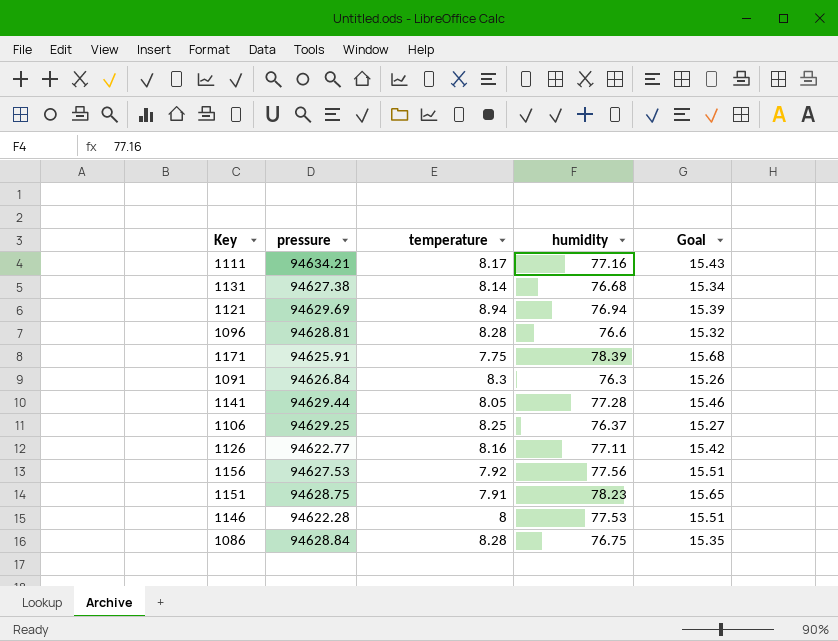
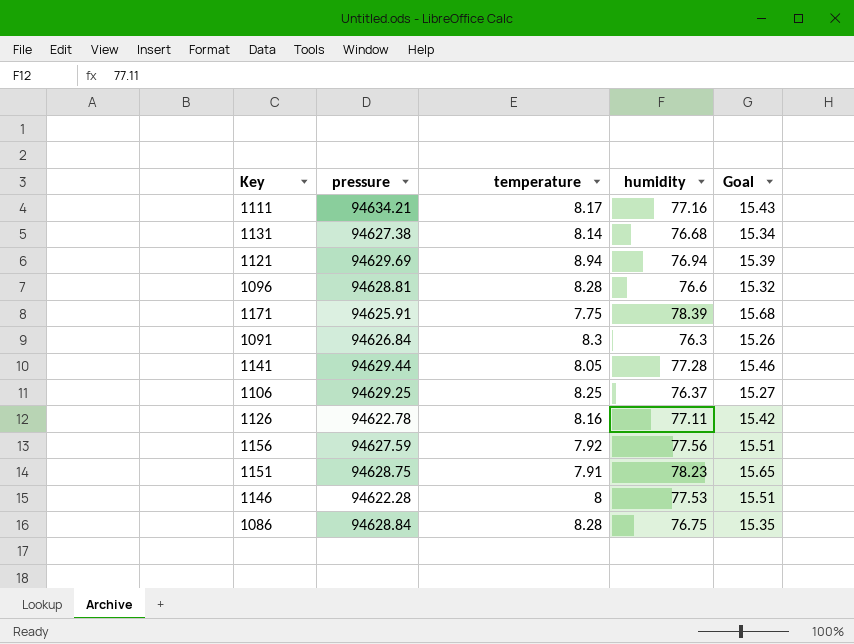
1126 | pressure: 94622.77 -> 94622.78
1156 | pressure: 94627.53 -> 94627.59

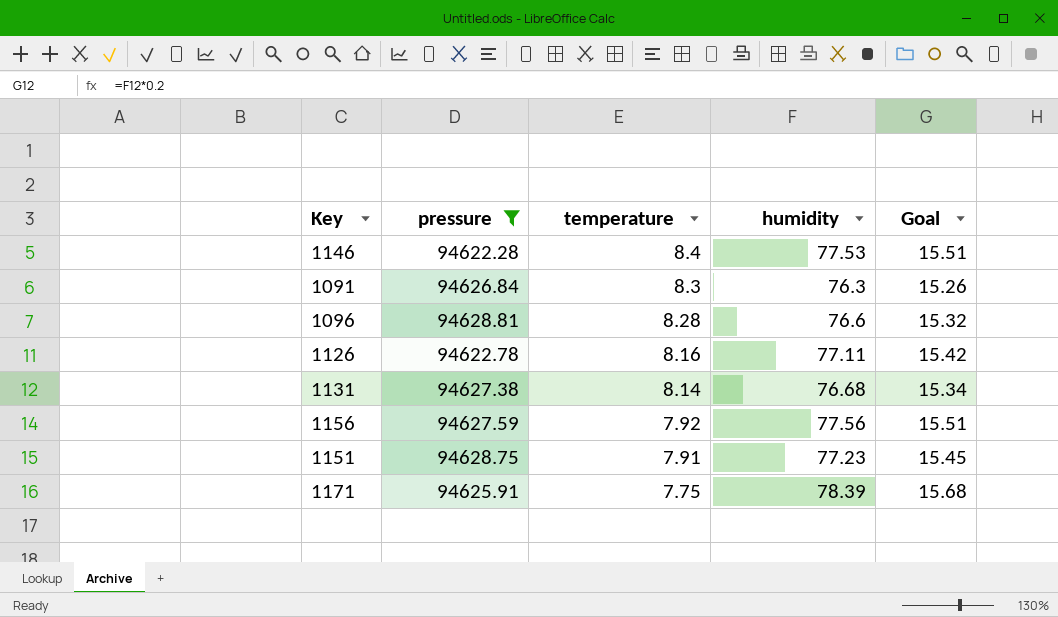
filter: none -> pressure <= 94628.81
row order: none -> temperature descending
1146 | temperature: 8 -> 8.4
1151 | humidity: 78.23 -> 77.23
1151 | Goal: 15.65 -> 15.45

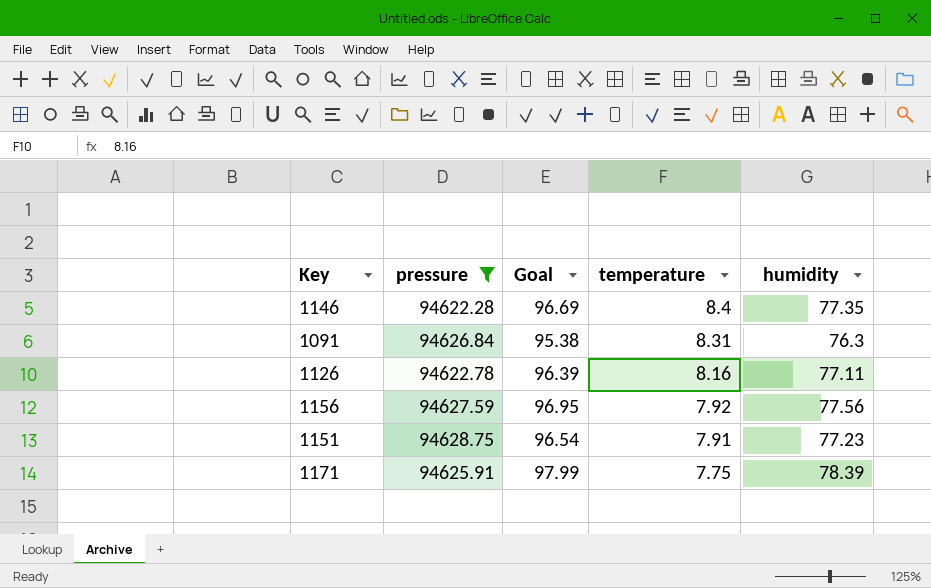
column Goal | formula: [humidity] * 0.2 -> [humidity] * 1.25
column Goal | position: 5 -> 3
row 1096: 94628.81 | 8.28 | 76.6 | 15.32 -> none
row 1131: 94627.38 | 8.14 | 76.68 | 15.34 -> none
1146 | humidity: 77.53 -> 77.35
1091 | temperature: 8.3 -> 8.31

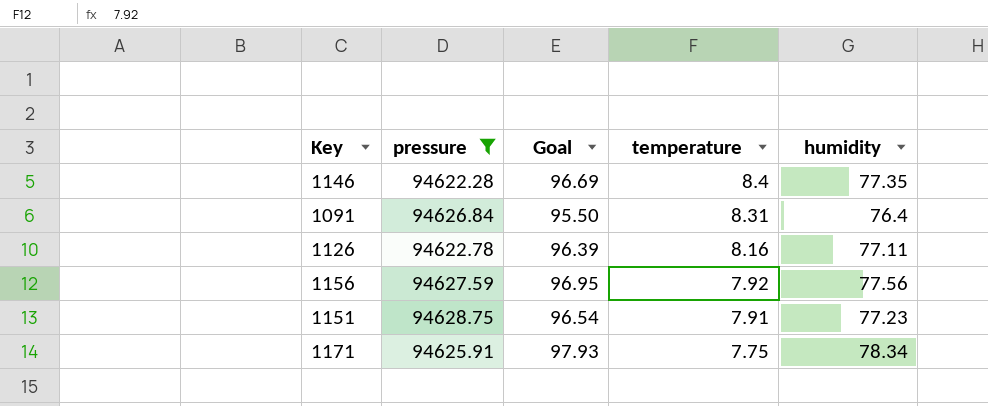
1091 | Goal: 95.38 -> 95.50
1091 | humidity: 76.3 -> 76.4
1171 | Goal: 97.99 -> 97.93
1171 | humidity: 78.39 -> 78.34

